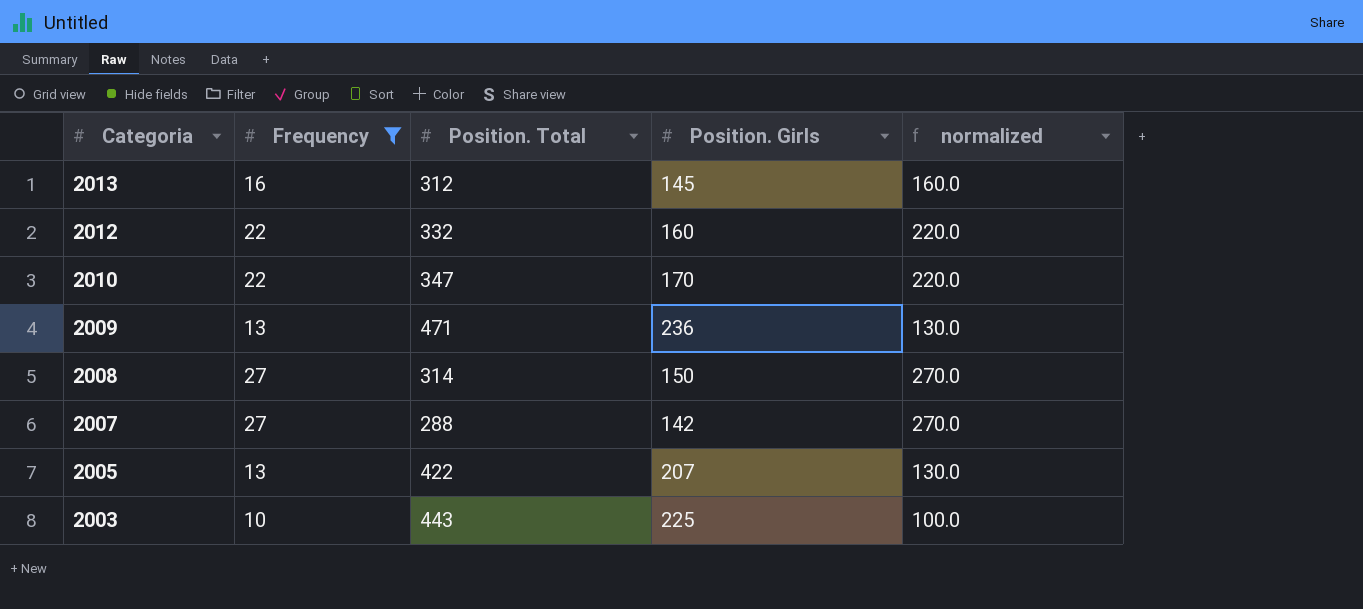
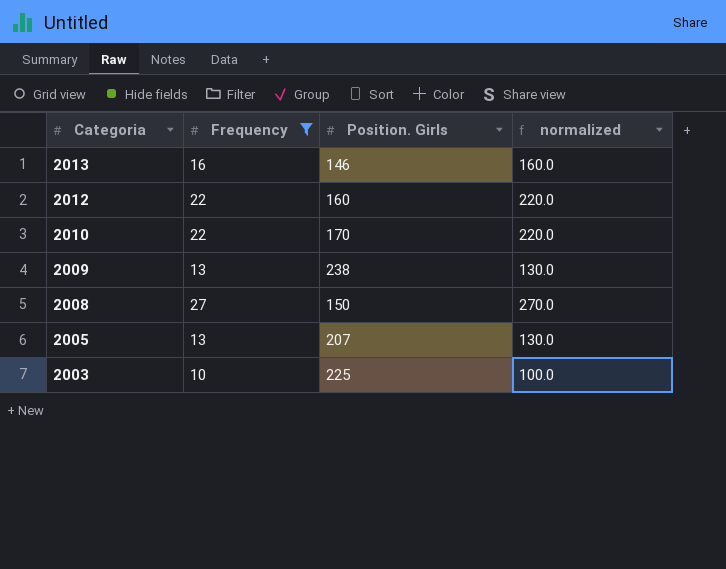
column Position. Total | position: 3 -> none
row 2007: 27 | 288 | 142 | 270.0 -> none
2013 | Position. Girls: 145 -> 146
2009 | Position. Girls: 236 -> 238

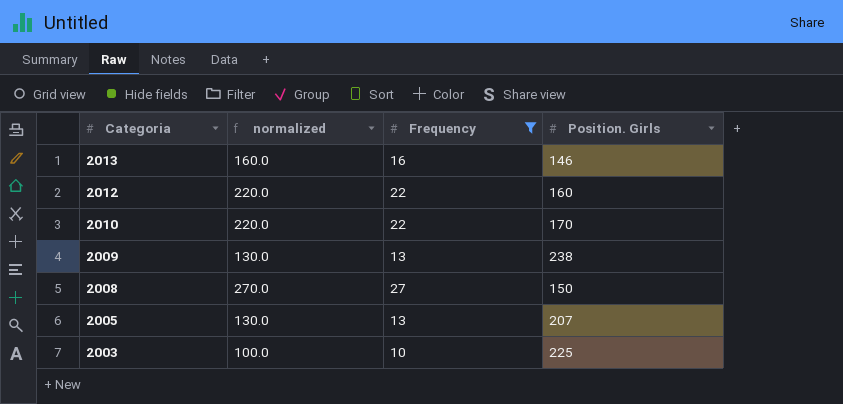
column normalized | position: 4 -> 2

